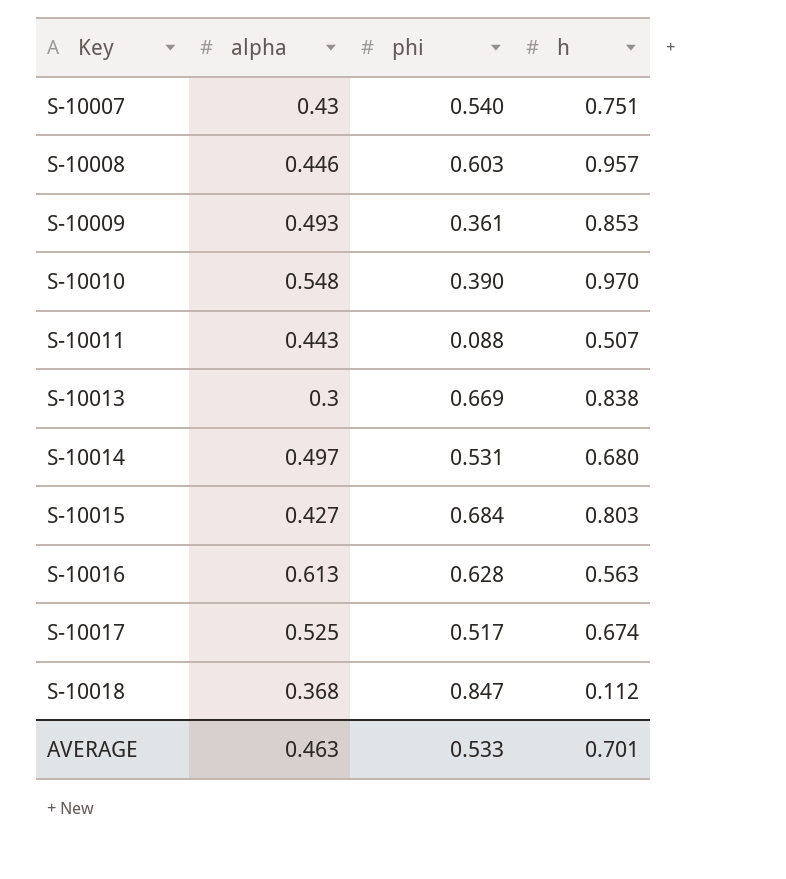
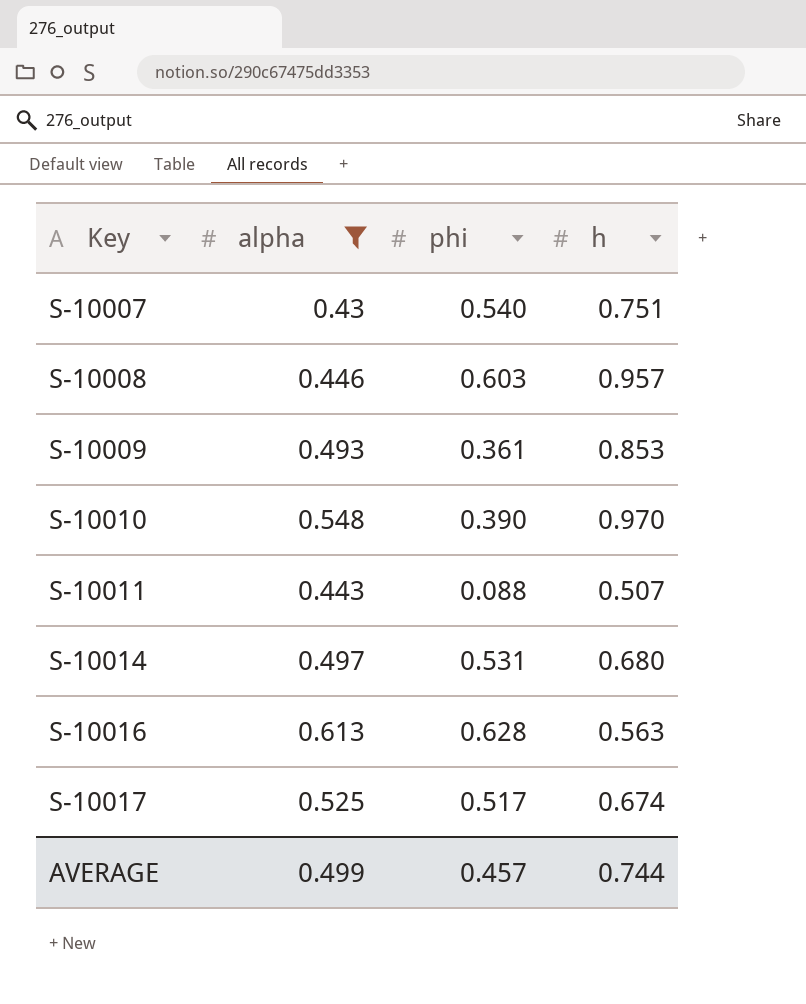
filter: none -> alpha >= 0.43
AVERAGE | alpha: 0.463 -> 0.499
AVERAGE | phi: 0.533 -> 0.457
AVERAGE | h: 0.701 -> 0.744

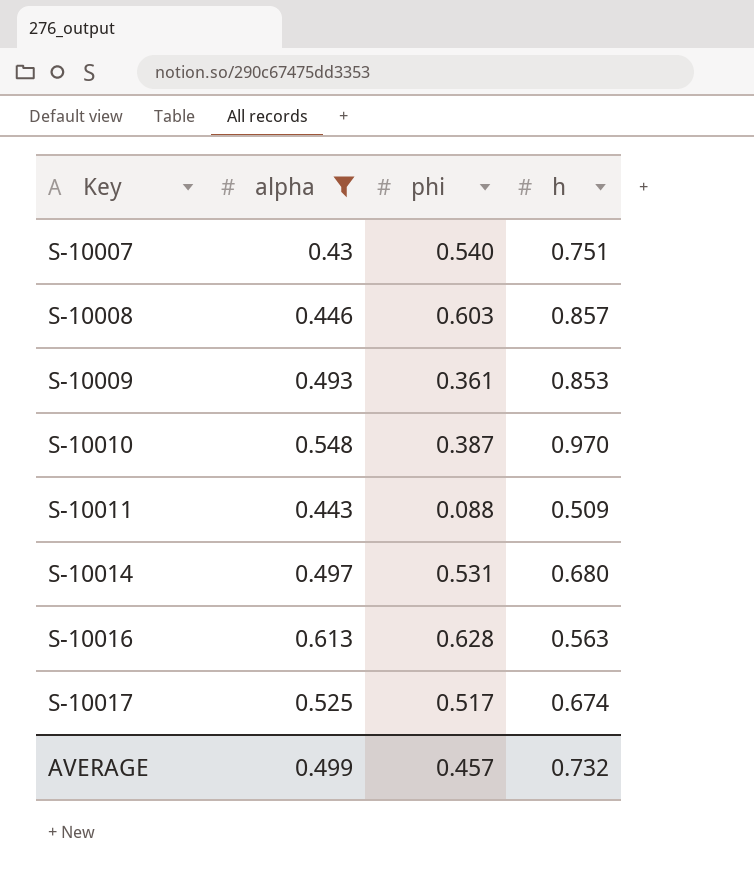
S-10008 | h: 0.957 -> 0.857
S-10010 | phi: 0.390 -> 0.387
S-10011 | h: 0.507 -> 0.509
AVERAGE | h: 0.744 -> 0.732

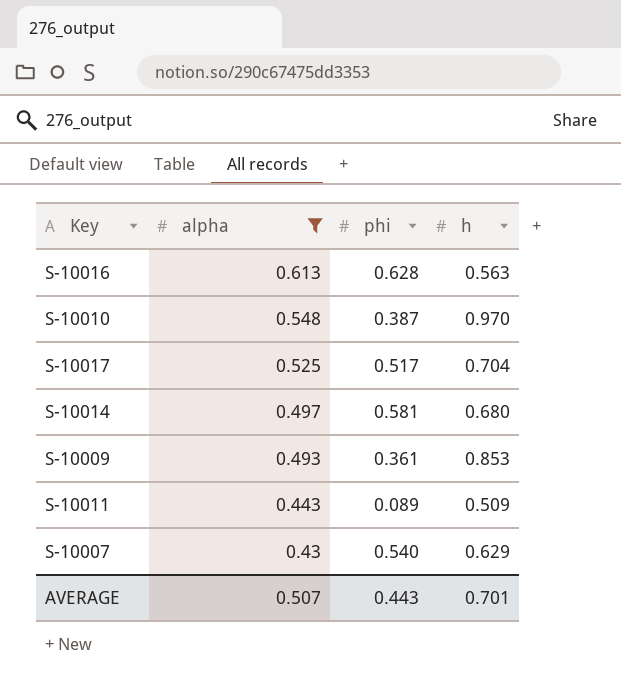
row order: Key ascending -> alpha descending
row S-10008: 0.446 | 0.603 | 0.857 -> none
S-10017 | h: 0.674 -> 0.704
S-10014 | phi: 0.531 -> 0.581
S-10011 | phi: 0.088 -> 0.089
S-10007 | h: 0.751 -> 0.629
AVERAGE | alpha: 0.499 -> 0.507
AVERAGE | phi: 0.457 -> 0.443
AVERAGE | h: 0.732 -> 0.701

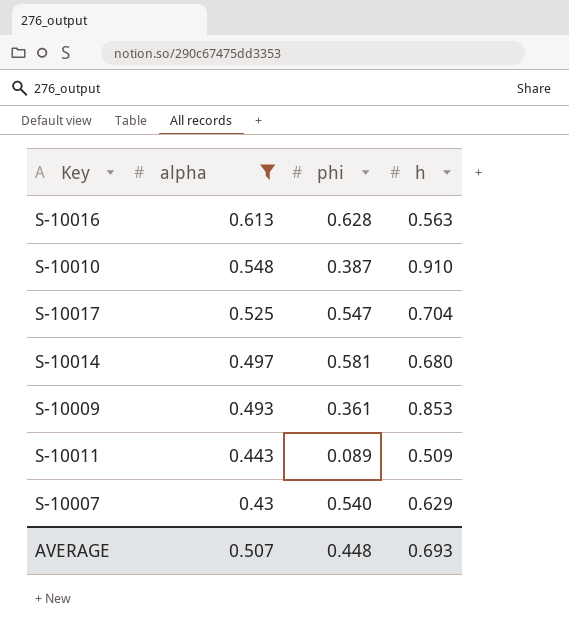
S-10010 | h: 0.970 -> 0.910
S-10017 | phi: 0.517 -> 0.547
AVERAGE | phi: 0.443 -> 0.448
AVERAGE | h: 0.701 -> 0.693

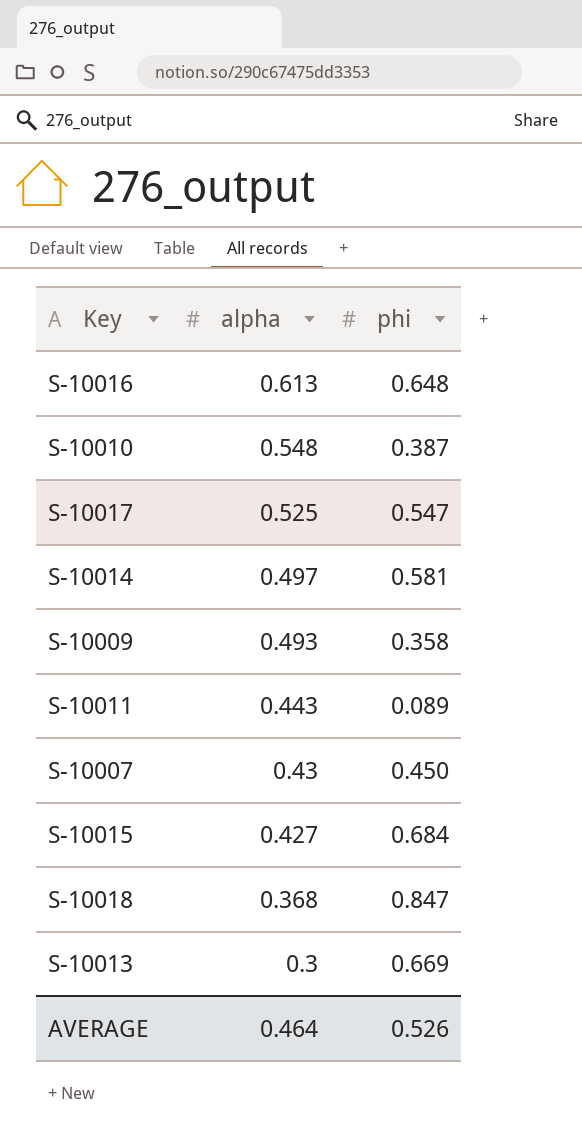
filter: alpha >= 0.43 -> none
column h | position: 4 -> none
S-10016 | phi: 0.628 -> 0.648
S-10009 | phi: 0.361 -> 0.358
S-10007 | phi: 0.540 -> 0.450
AVERAGE | alpha: 0.507 -> 0.464
AVERAGE | phi: 0.448 -> 0.526

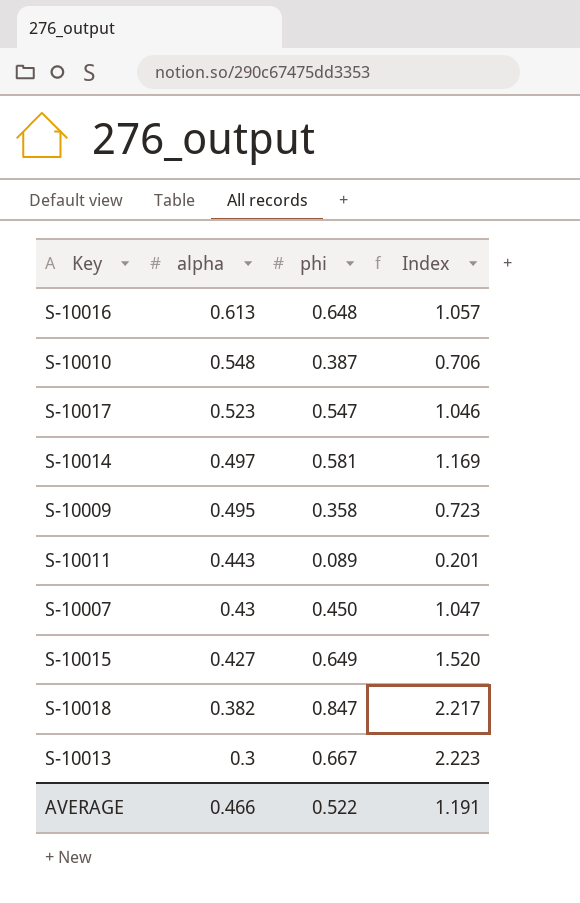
column Index | formula: none -> [phi] / [alpha]
S-10017 | alpha: 0.525 -> 0.523
S-10009 | alpha: 0.493 -> 0.495
S-10015 | phi: 0.684 -> 0.649
S-10018 | alpha: 0.368 -> 0.382
S-10013 | phi: 0.669 -> 0.667
AVERAGE | alpha: 0.464 -> 0.466
AVERAGE | phi: 0.526 -> 0.522

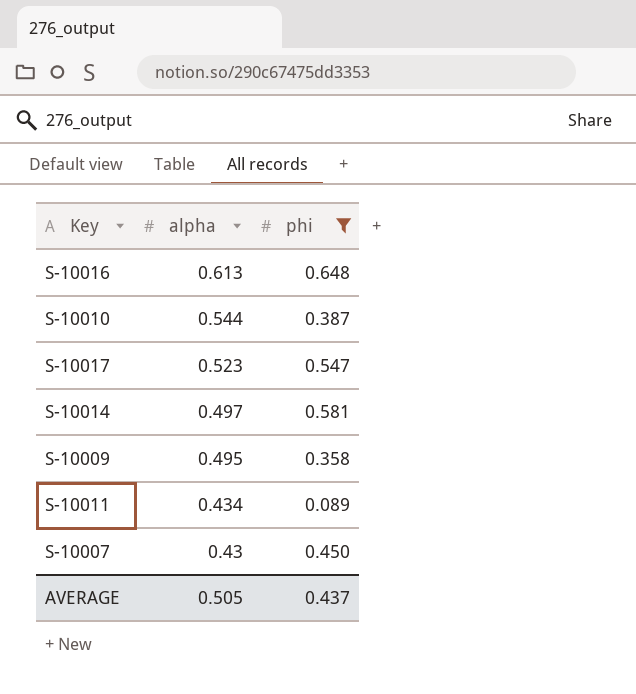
filter: none -> phi <= 0.648
column Index | formula: [phi] / [alpha] -> none
S-10010 | alpha: 0.548 -> 0.544
S-10011 | alpha: 0.443 -> 0.434
AVERAGE | alpha: 0.466 -> 0.505
AVERAGE | phi: 0.522 -> 0.437

